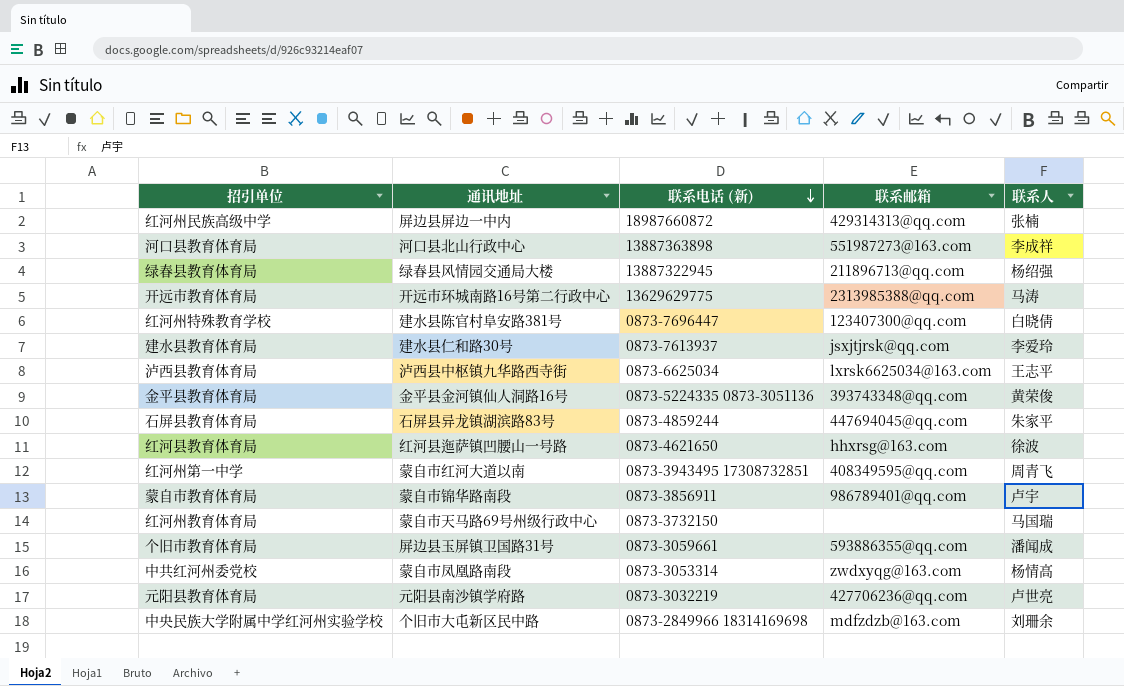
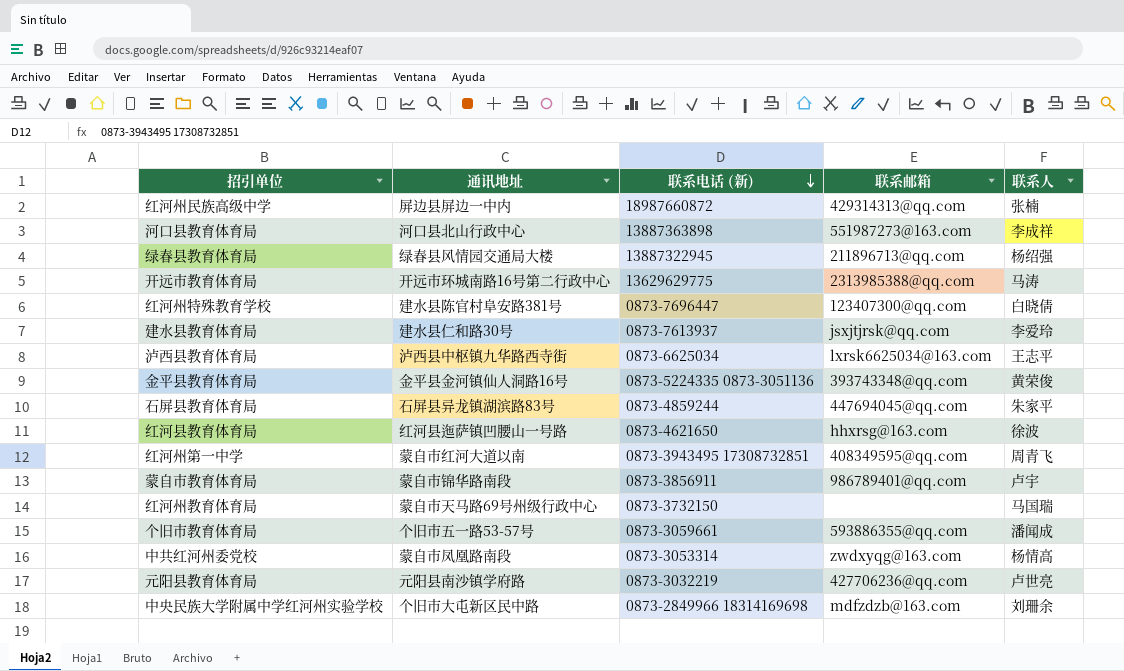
个旧市教育体育局 | 通讯地址: 屏边县玉屏镇卫国路31号 -> 个旧市五一路53-57号

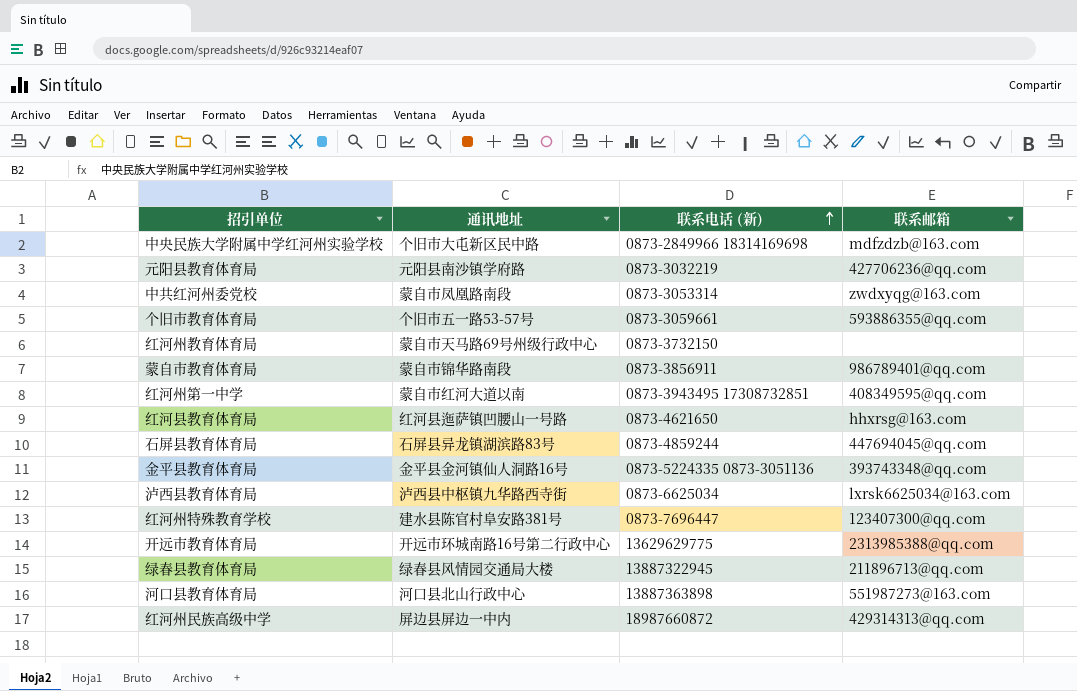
row order: 联系电话 (新) descending -> 联系电话 (新) ascending
column 联系人 | position: 5 -> none
row 建水县教育体育局: 建水县仁和路30号 | 0873-7613937 | jsxjtjrsk@qq.com | 李爱玲 -> none

